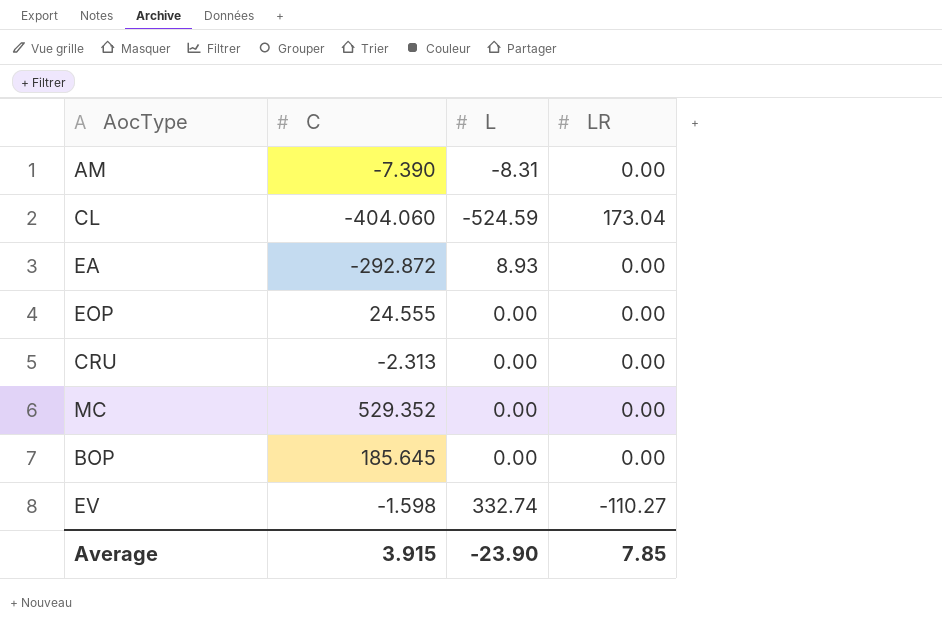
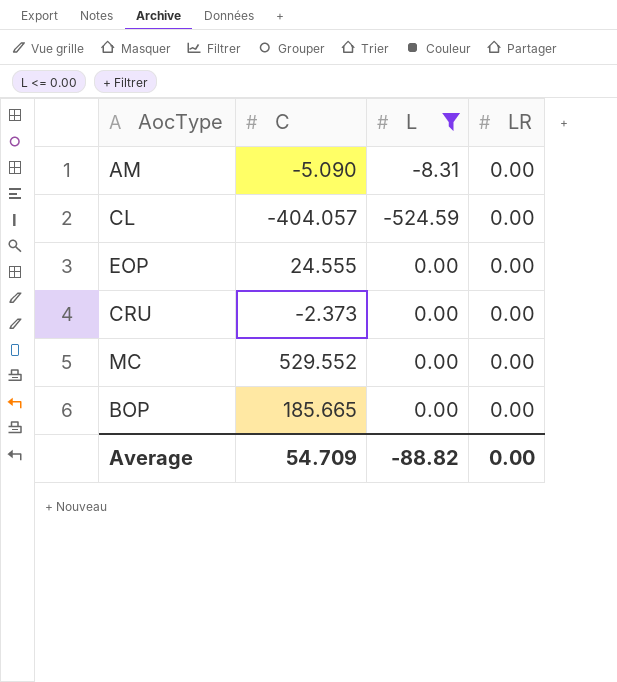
filter: none -> L <= 0.00
AM | C: -7.390 -> -5.090
CL | C: -404.060 -> -404.057
CL | LR: 173.04 -> 0.00
CRU | C: -2.313 -> -2.373
MC | C: 529.352 -> 529.552
BOP | C: 185.645 -> 185.665
Average | C: 3.915 -> 54.709
Average | L: -23.90 -> -88.82
Average | LR: 7.85 -> 0.00

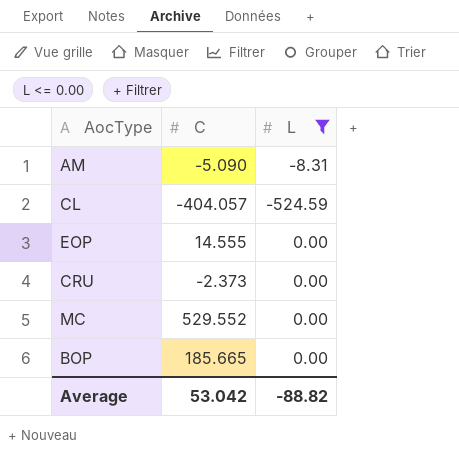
column LR | position: 4 -> none
EOP | C: 24.555 -> 14.555
Average | C: 54.709 -> 53.042

